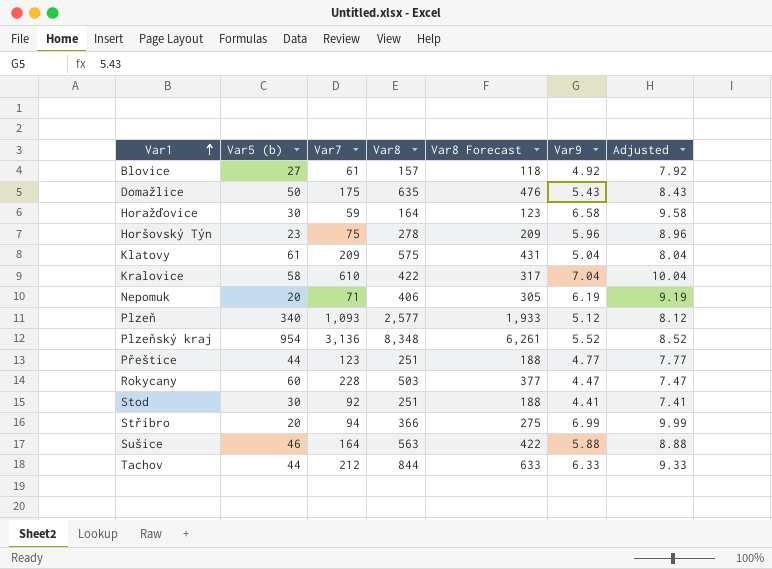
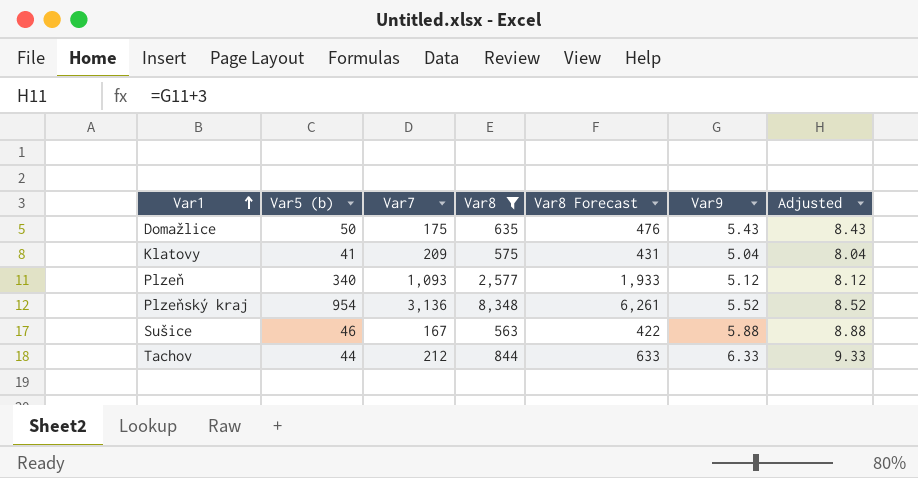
filter: none -> Var8 >= 563
Klatovy | Var5 (b): 61 -> 41
Sušice | Var7: 164 -> 167

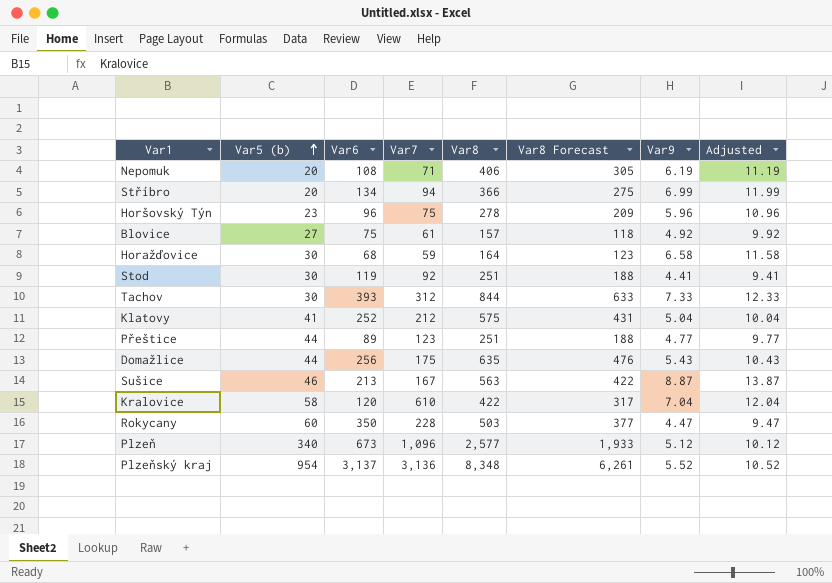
filter: Var8 >= 563 -> none
row order: Var1 ascending -> Var5 (b) ascending
column Var6 | position: none -> 3
column Adjusted | formula: [Var9] + 3 -> [Var9] + 5
Tachov | Var5 (b): 44 -> 30
Tachov | Var7: 212 -> 312
Tachov | Var9: 6.33 -> 7.33
Klatovy | Var7: 209 -> 212
Domažlice | Var5 (b): 50 -> 44
Sušice | Var9: 5.88 -> 8.87
Plzeň | Var7: 1,093 -> 1,096

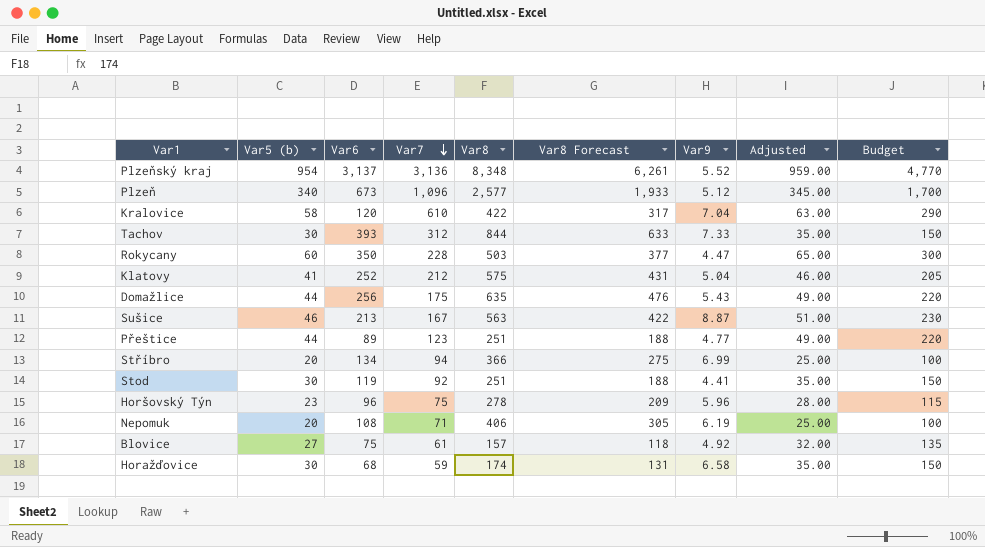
row order: Var5 (b) ascending -> Var7 descending
column Adjusted | formula: [Var9] + 5 -> [Var5 (b)] + 5
column Budget | formula: none -> [Var5 (b)] * 5
Horažďovice | Var8: 164 -> 174
Horažďovice | Var8 Forecast: 123 -> 131

